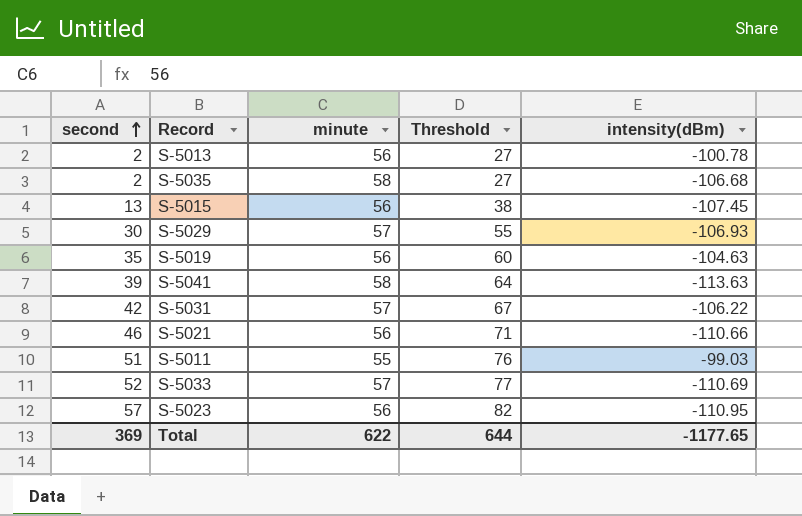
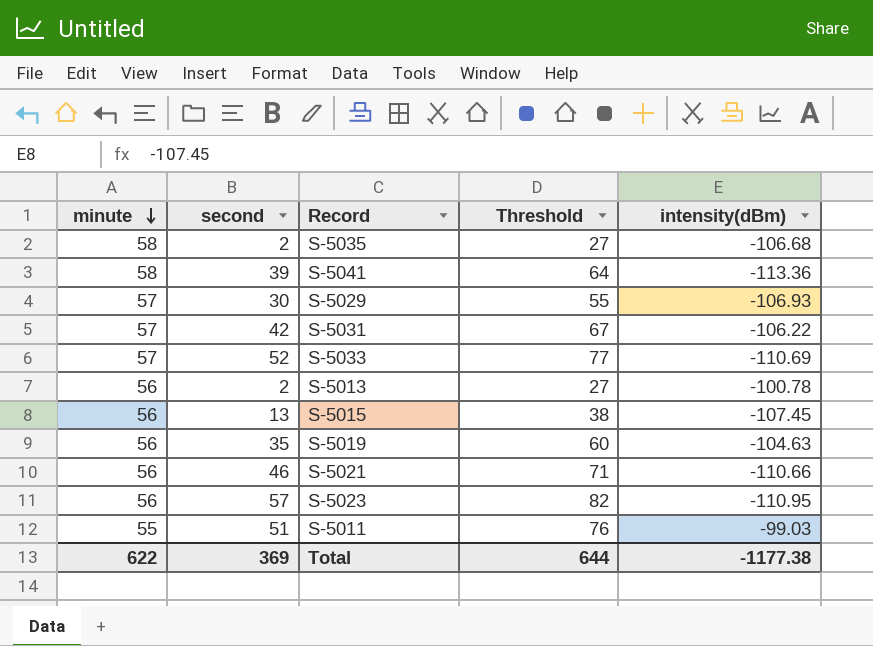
row order: second ascending -> minute descending
column minute | position: 3 -> 1
S-5041 | intensity(dBm): -113.63 -> -113.36
Total | intensity(dBm): -1177.65 -> -1177.38

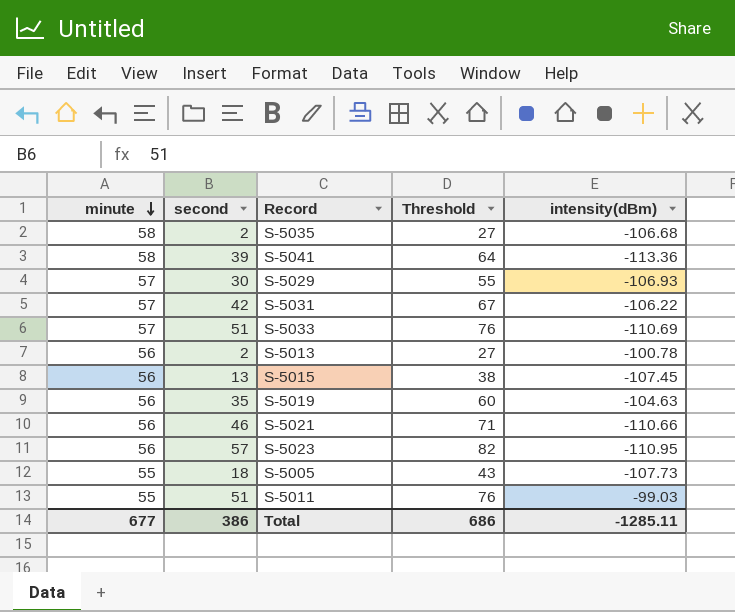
S-5033 | second: 52 -> 51
S-5033 | Threshold: 77 -> 76
row S-5005: none -> 55 | 18 | 43 | -107.73
Total | minute: 622 -> 677
Total | second: 369 -> 386
Total | Threshold: 644 -> 686
Total | intensity(dBm): -1177.38 -> -1285.11

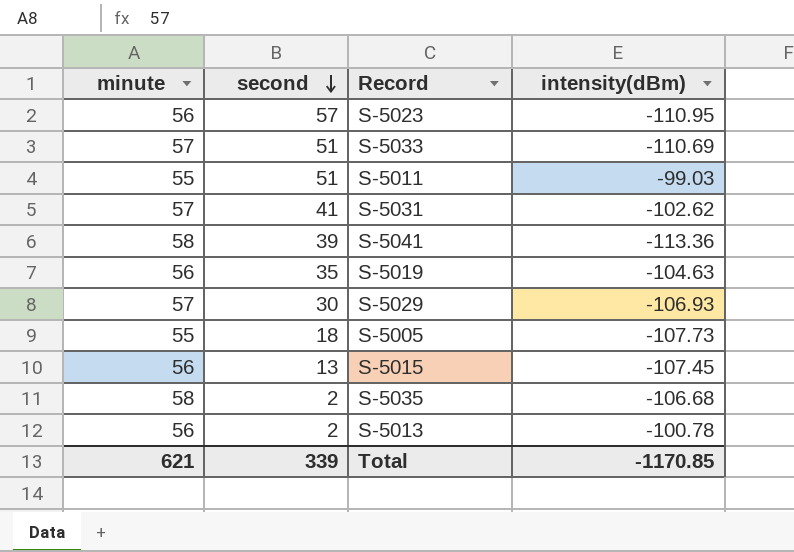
row order: minute descending -> second descending
column Threshold | formula: [second] + 25 -> none
row S-5021: 56 | 46 | 71 | -110.66 -> none
S-5031 | second: 42 -> 41
S-5031 | intensity(dBm): -106.22 -> -102.62
Total | minute: 677 -> 621
Total | second: 386 -> 339
Total | intensity(dBm): -1285.11 -> -1170.85

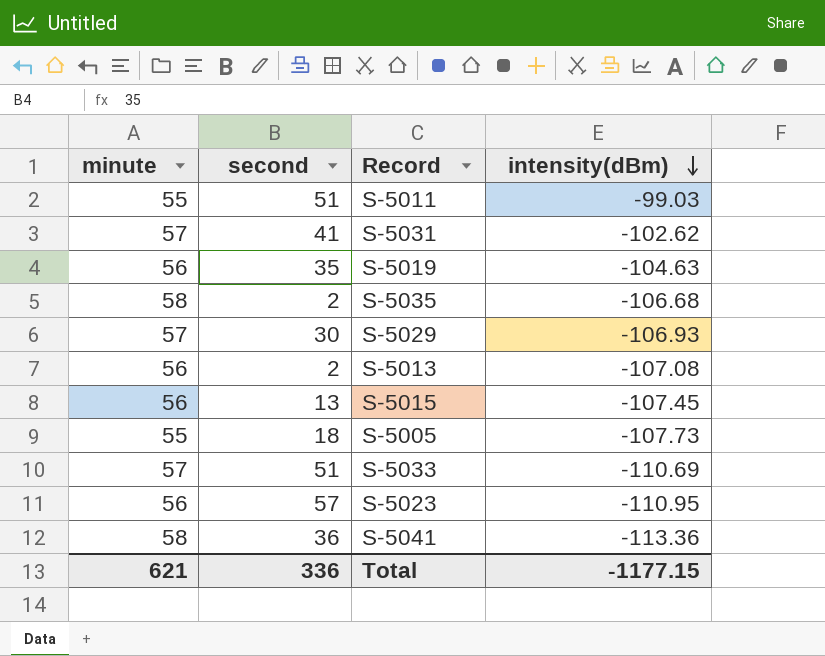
row order: second descending -> intensity(dBm) descending
S-5013 | intensity(dBm): -100.78 -> -107.08
S-5041 | second: 39 -> 36
Total | second: 339 -> 336
Total | intensity(dBm): -1170.85 -> -1177.15

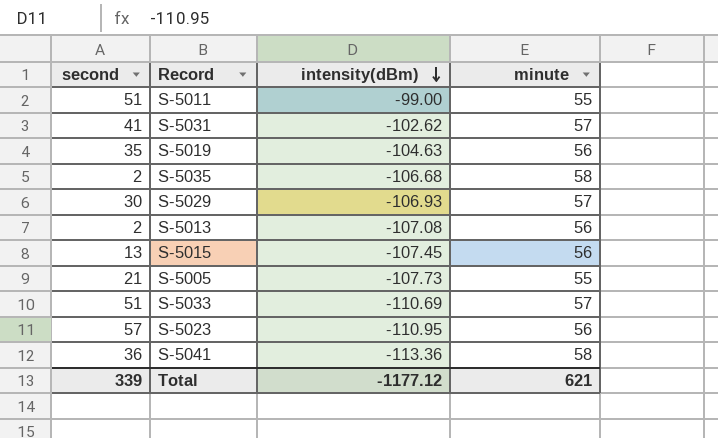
column minute | position: 1 -> 4
S-5011 | intensity(dBm): -99.03 -> -99.00
S-5005 | second: 18 -> 21
Total | second: 336 -> 339
Total | intensity(dBm): -1177.15 -> -1177.12

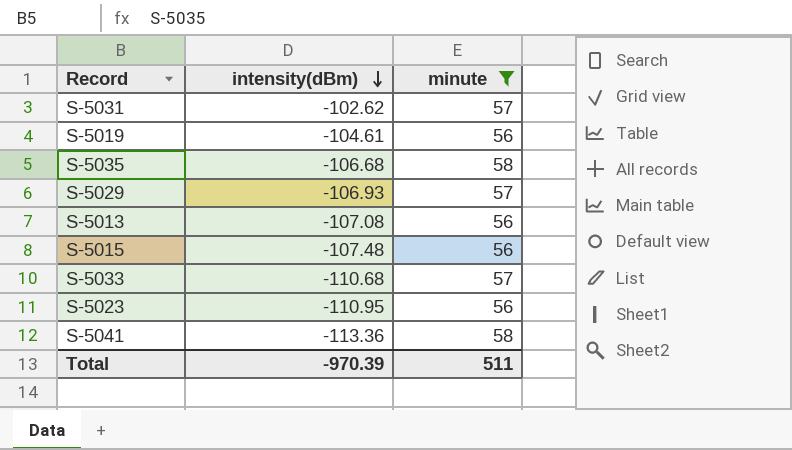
filter: none -> minute != 55
column second | position: 1 -> none
S-5019 | intensity(dBm): -104.63 -> -104.61
S-5015 | intensity(dBm): -107.45 -> -107.48
S-5033 | intensity(dBm): -110.69 -> -110.68
Total | intensity(dBm): -1177.12 -> -970.39
Total | minute: 621 -> 511

